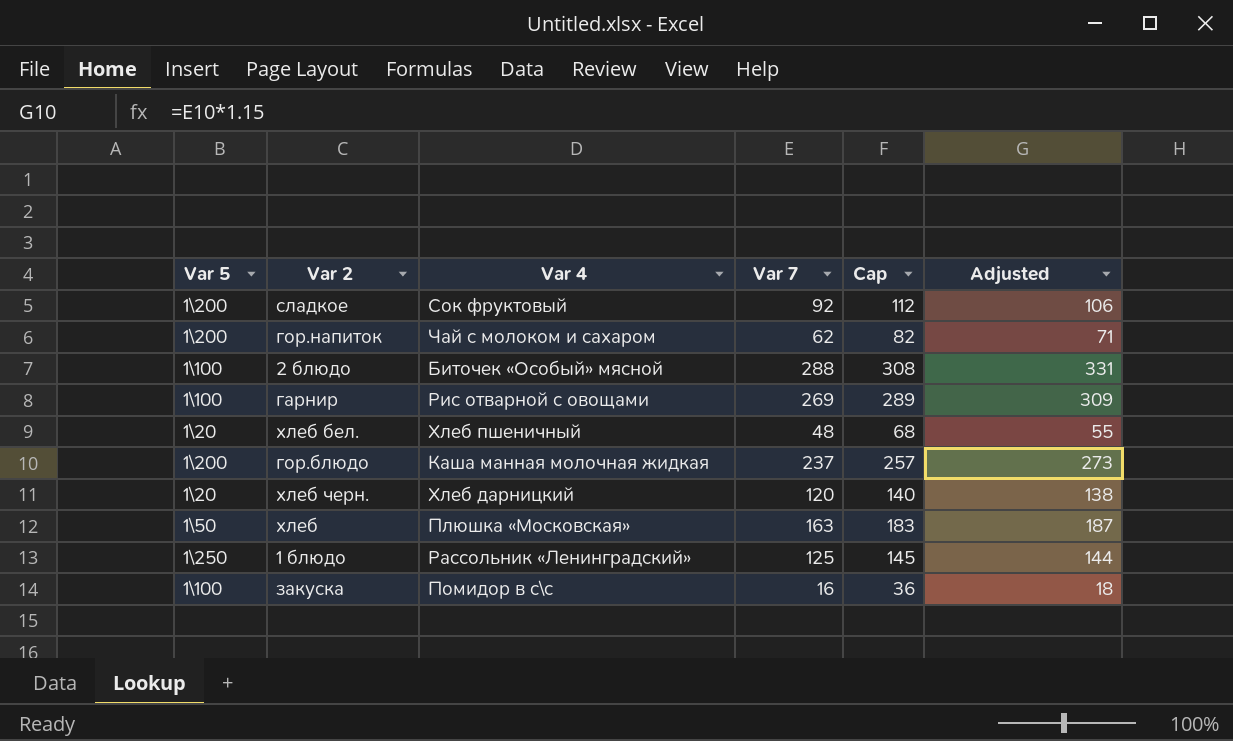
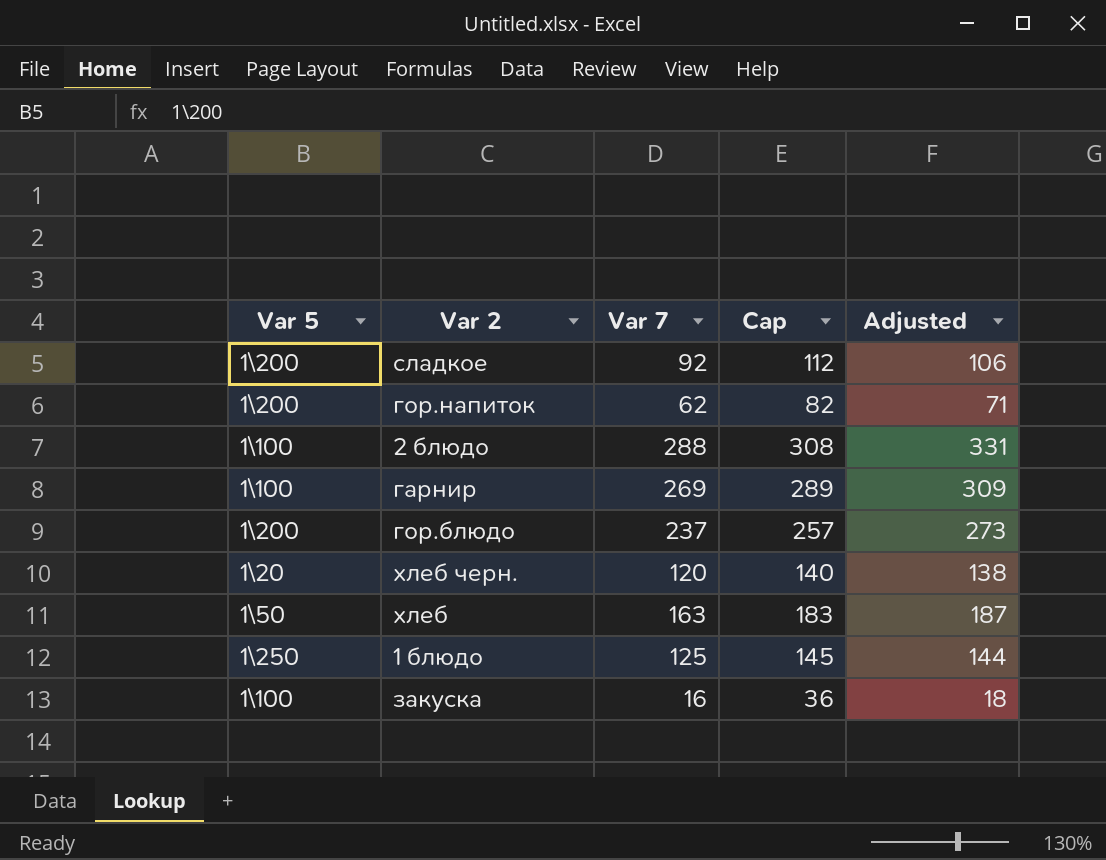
column Var 4 | position: 3 -> none
row хлеб бел.: 1\20 | Хлеб пшеничный | 48 | 68 | 55 -> none

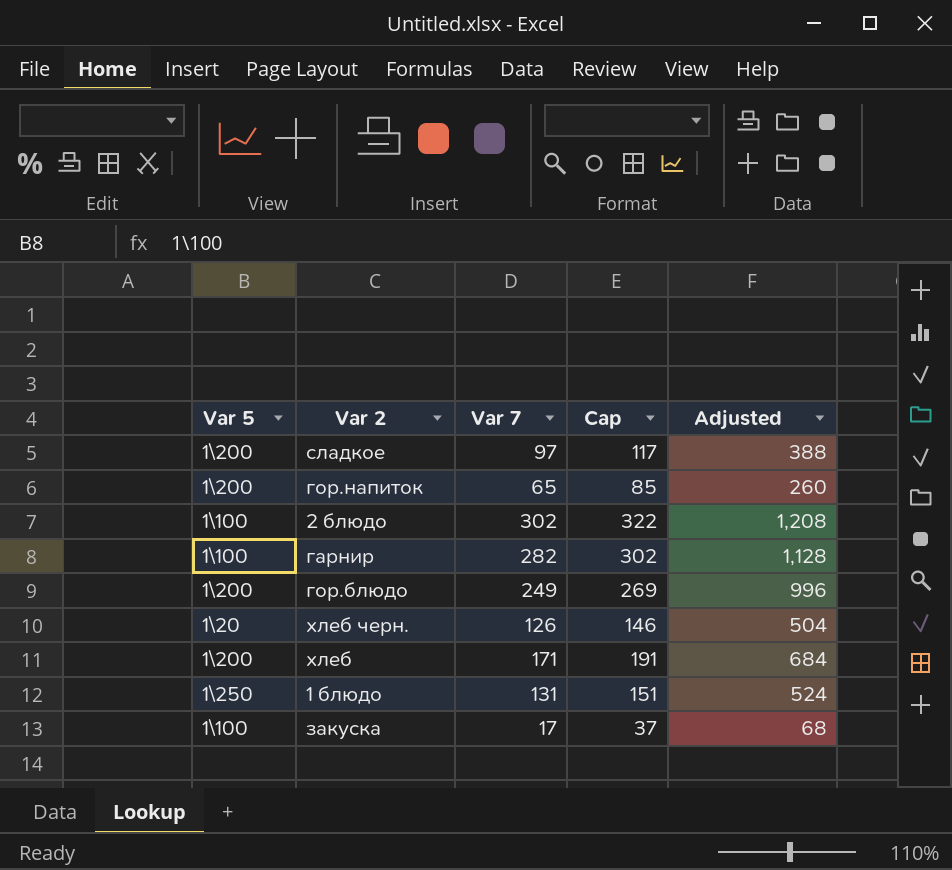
column Adjusted | formula: [Var 7] * 1.15 -> [Var 7] * 4
сладкое | Var 7: 92 -> 97
сладкое | Cap: 112 -> 117
гор.напиток | Var 7: 62 -> 65
гор.напиток | Cap: 82 -> 85
2 блюдо | Var 7: 288 -> 302
2 блюдо | Cap: 308 -> 322
гарнир | Var 7: 269 -> 282
гарнир | Cap: 289 -> 302
гор.блюдо | Var 7: 237 -> 249
гор.блюдо | Cap: 257 -> 269
хлеб черн. | Var 7: 120 -> 126
хлеб черн. | Cap: 140 -> 146
хлеб | Var 5: 1\50 -> 1\200
хлеб | Var 7: 163 -> 171
хлеб | Cap: 183 -> 191
1 блюдо | Var 7: 125 -> 131
1 блюдо | Cap: 145 -> 151
закуска | Var 7: 16 -> 17
закуска | Cap: 36 -> 37

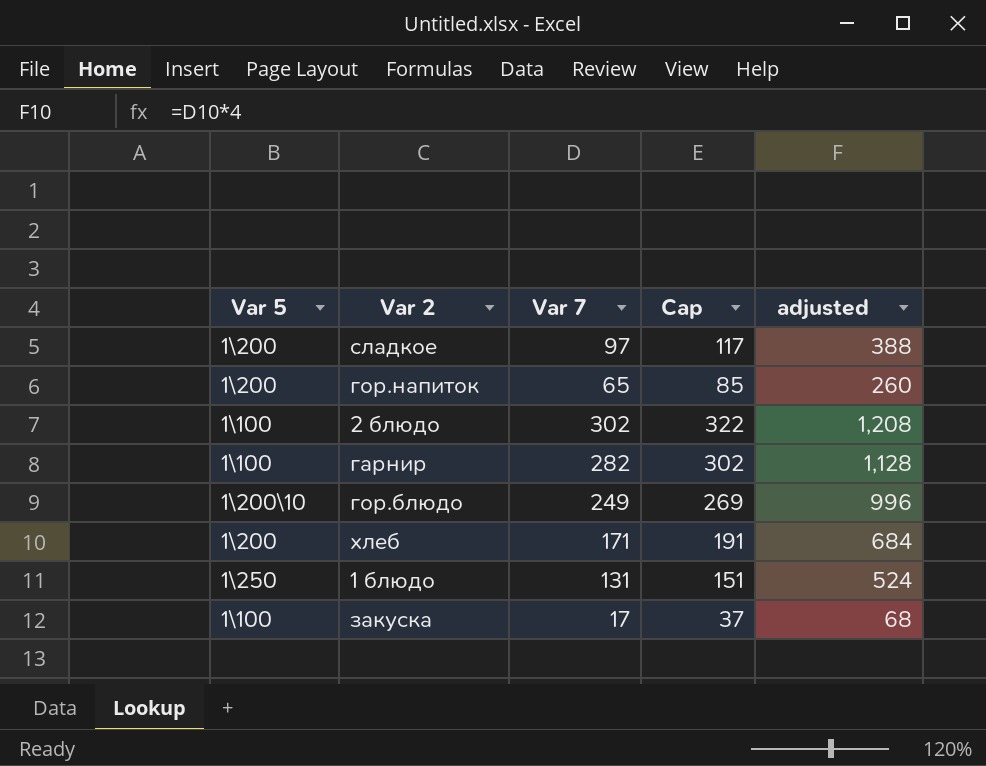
column name: Adjusted -> adjusted
row хлеб черн.: 1\20 | 126 | 146 | 504 -> none
гор.блюдо | Var 5: 1\200 -> 1\200\10

